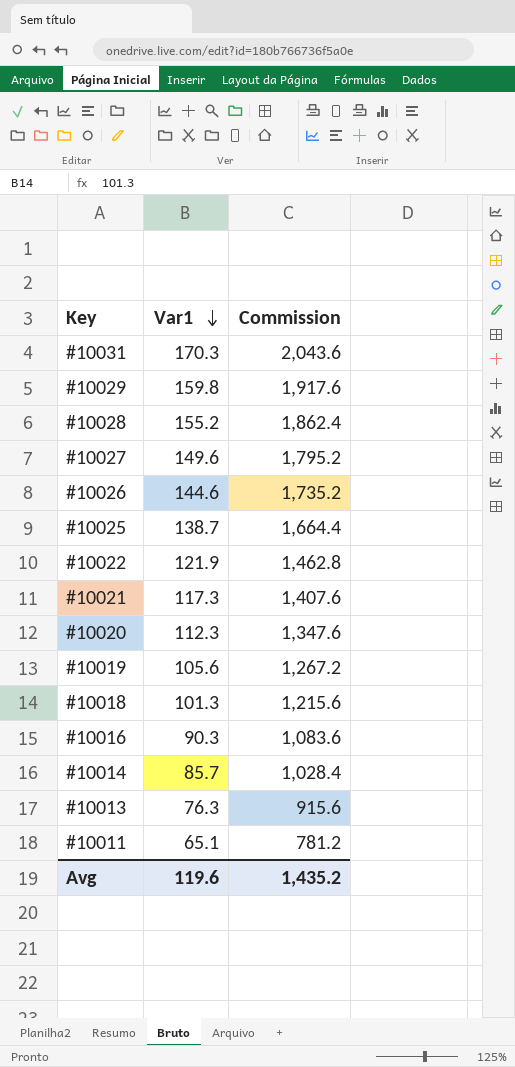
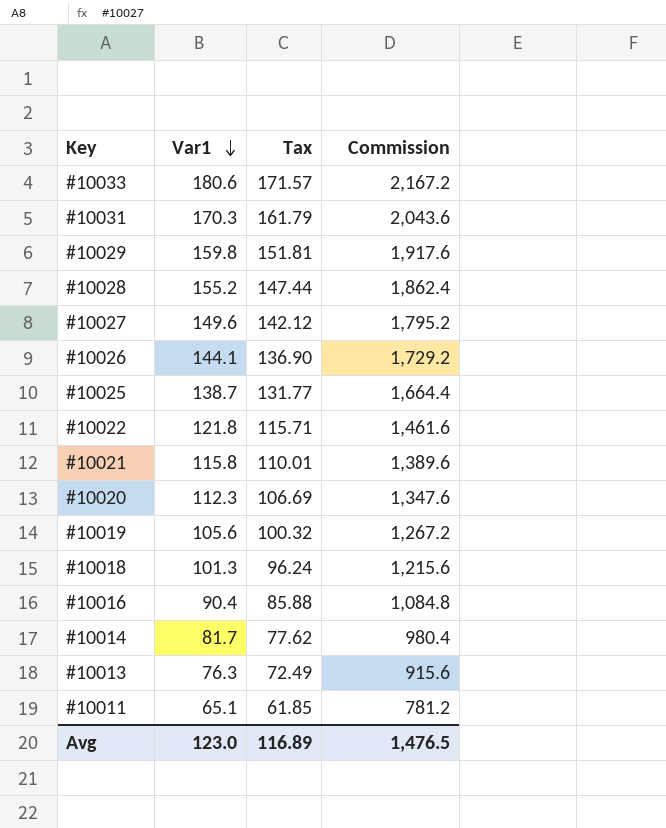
column Tax | formula: none -> [Var1] * 0.95
row #10033: none -> 180.6 | 171.57 | 2,167.2
#10026 | Var1: 144.6 -> 144.1
#10026 | Commission: 1,735.2 -> 1,729.2
#10022 | Var1: 121.9 -> 121.8
#10022 | Commission: 1,462.8 -> 1,461.6
#10021 | Var1: 117.3 -> 115.8
#10021 | Commission: 1,407.6 -> 1,389.6
#10016 | Var1: 90.3 -> 90.4
#10016 | Commission: 1,083.6 -> 1,084.8
#10014 | Var1: 85.7 -> 81.7
#10014 | Commission: 1,028.4 -> 980.4
Avg | Var1: 119.6 -> 123.0
Avg | Commission: 1,435.2 -> 1,476.5

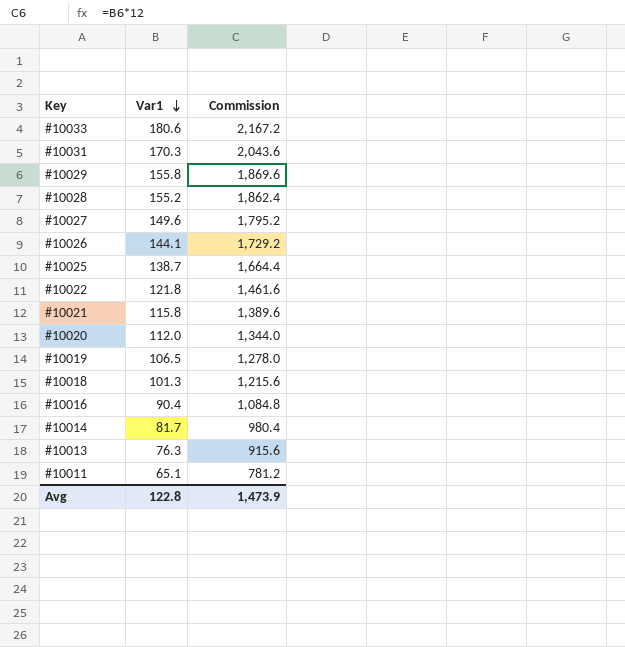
column Tax | formula: [Var1] * 0.95 -> none
#10029 | Var1: 159.8 -> 155.8
#10029 | Commission: 1,917.6 -> 1,869.6
#10020 | Var1: 112.3 -> 112.0
#10020 | Commission: 1,347.6 -> 1,344.0
#10019 | Var1: 105.6 -> 106.5
#10019 | Commission: 1,267.2 -> 1,278.0
Avg | Var1: 123.0 -> 122.8
Avg | Commission: 1,476.5 -> 1,473.9

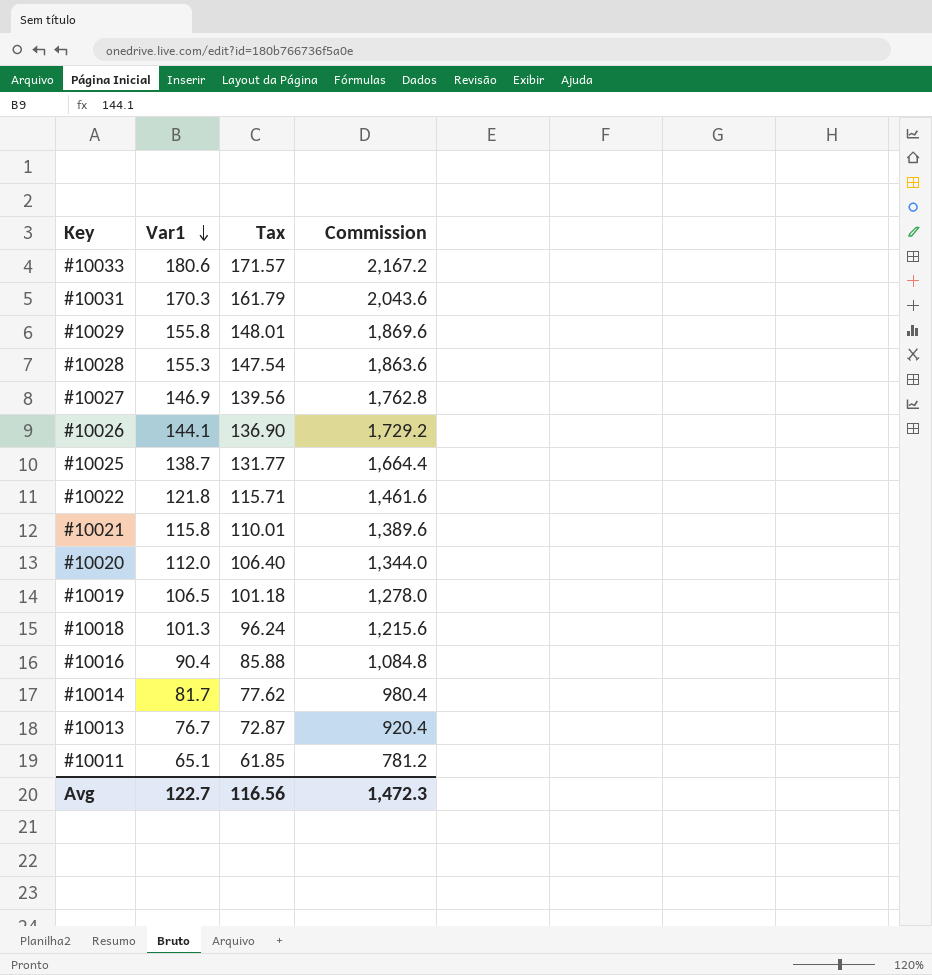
column Tax | formula: none -> [Var1] * 0.95
#10028 | Var1: 155.2 -> 155.3
#10028 | Commission: 1,862.4 -> 1,863.6
#10027 | Var1: 149.6 -> 146.9
#10027 | Commission: 1,795.2 -> 1,762.8
#10013 | Var1: 76.3 -> 76.7
#10013 | Commission: 915.6 -> 920.4
Avg | Var1: 122.8 -> 122.7
Avg | Commission: 1,473.9 -> 1,472.3

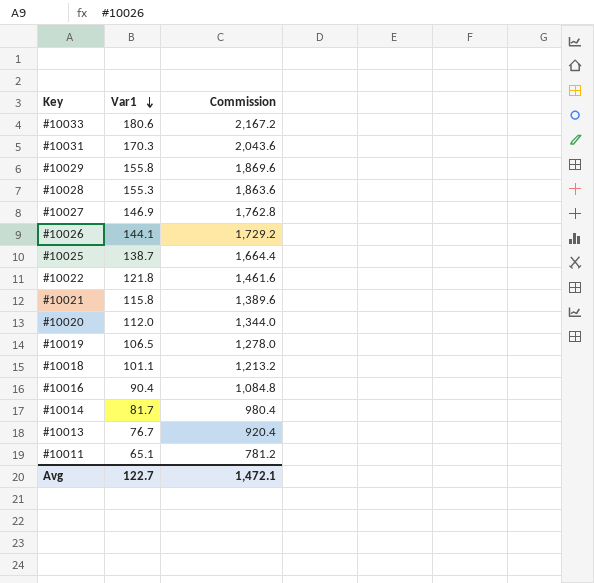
column Tax | formula: [Var1] * 0.95 -> none
#10018 | Var1: 101.3 -> 101.1
#10018 | Commission: 1,215.6 -> 1,213.2
Avg | Commission: 1,472.3 -> 1,472.1

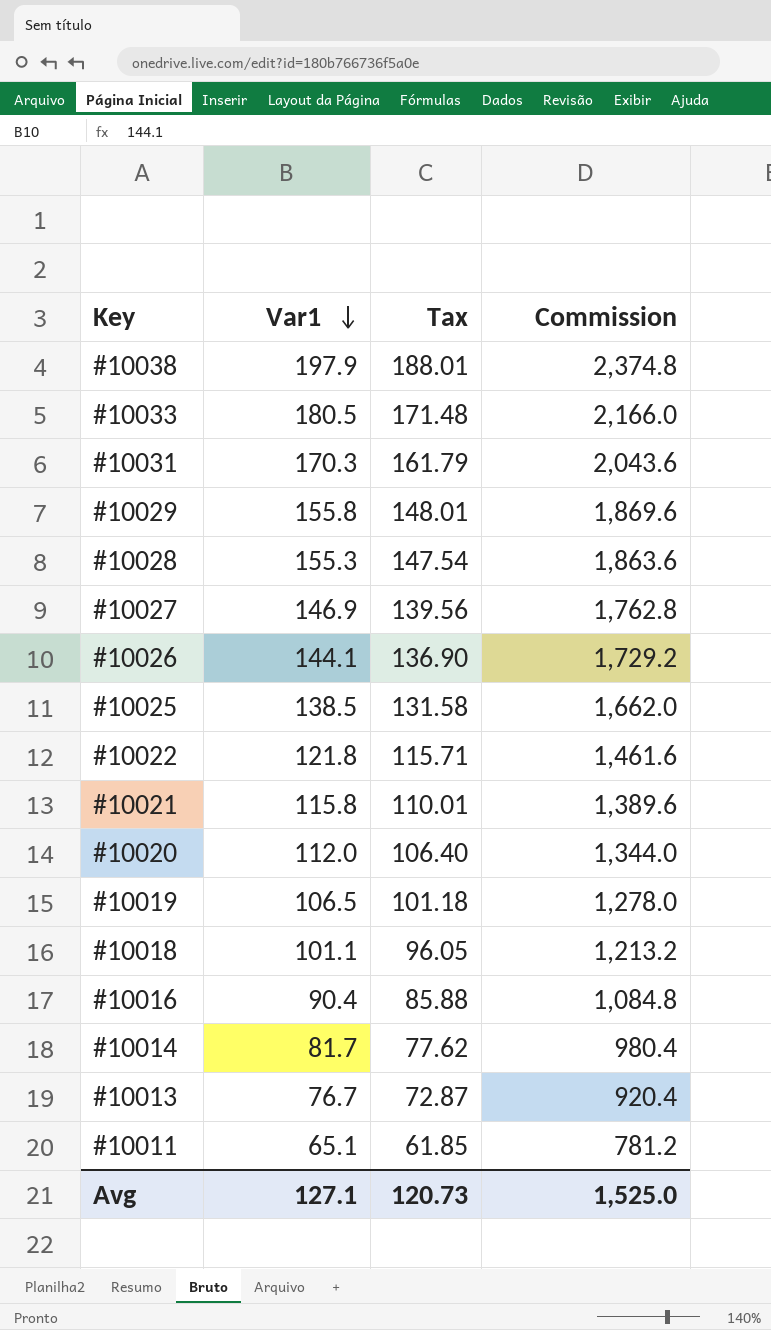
column Tax | formula: none -> [Var1] * 0.95
row #10038: none -> 197.9 | 188.01 | 2,374.8
#10033 | Var1: 180.6 -> 180.5
#10033 | Commission: 2,167.2 -> 2,166.0
#10025 | Var1: 138.7 -> 138.5
#10025 | Commission: 1,664.4 -> 1,662.0
Avg | Var1: 122.7 -> 127.1
Avg | Commission: 1,472.1 -> 1,525.0

